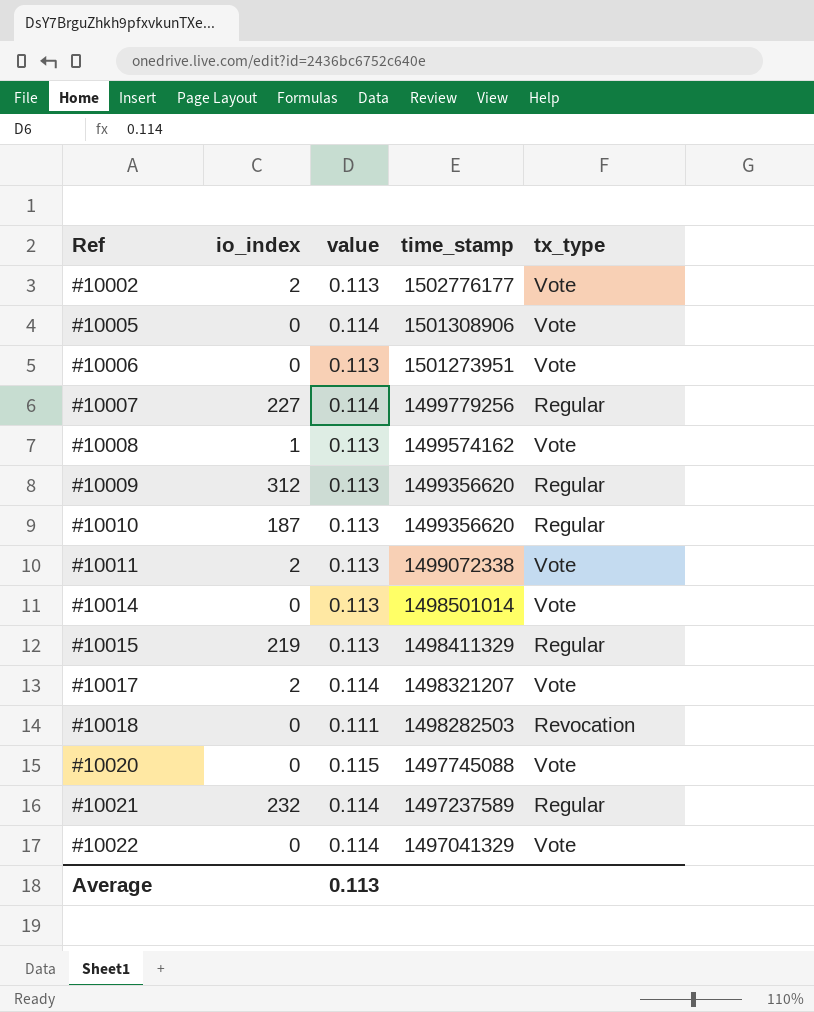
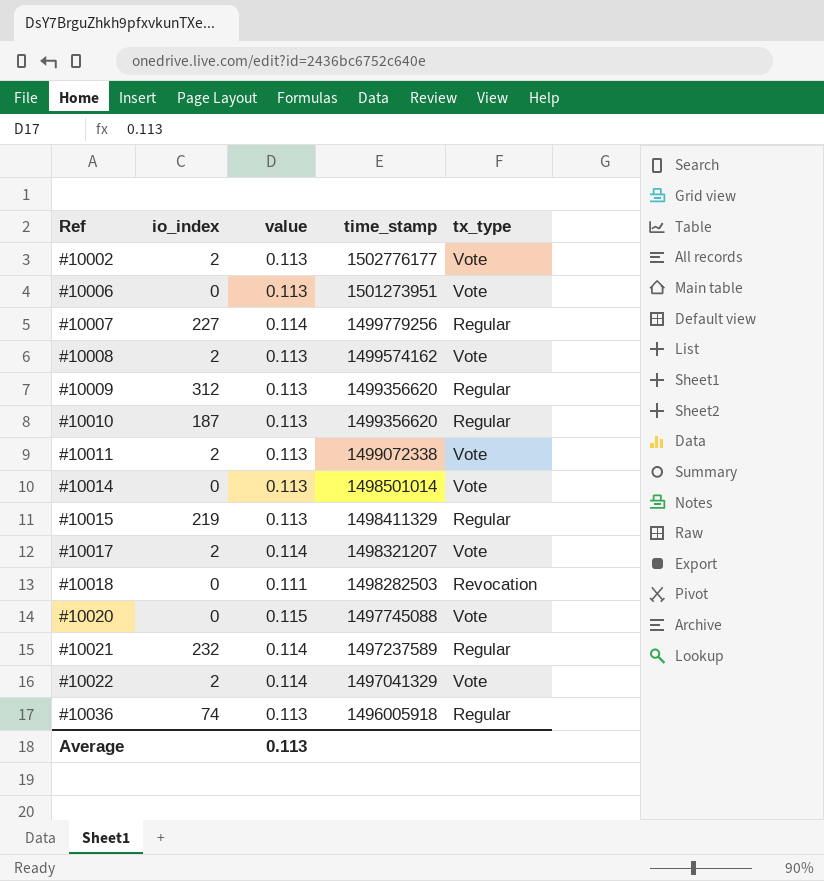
row #10005: 0 | 0.114 | 1501308906 | Vote -> none
#10008 | io_index: 1 -> 2
#10022 | io_index: 0 -> 2
row #10036: none -> 74 | 0.113 | 1496005918 | Regular

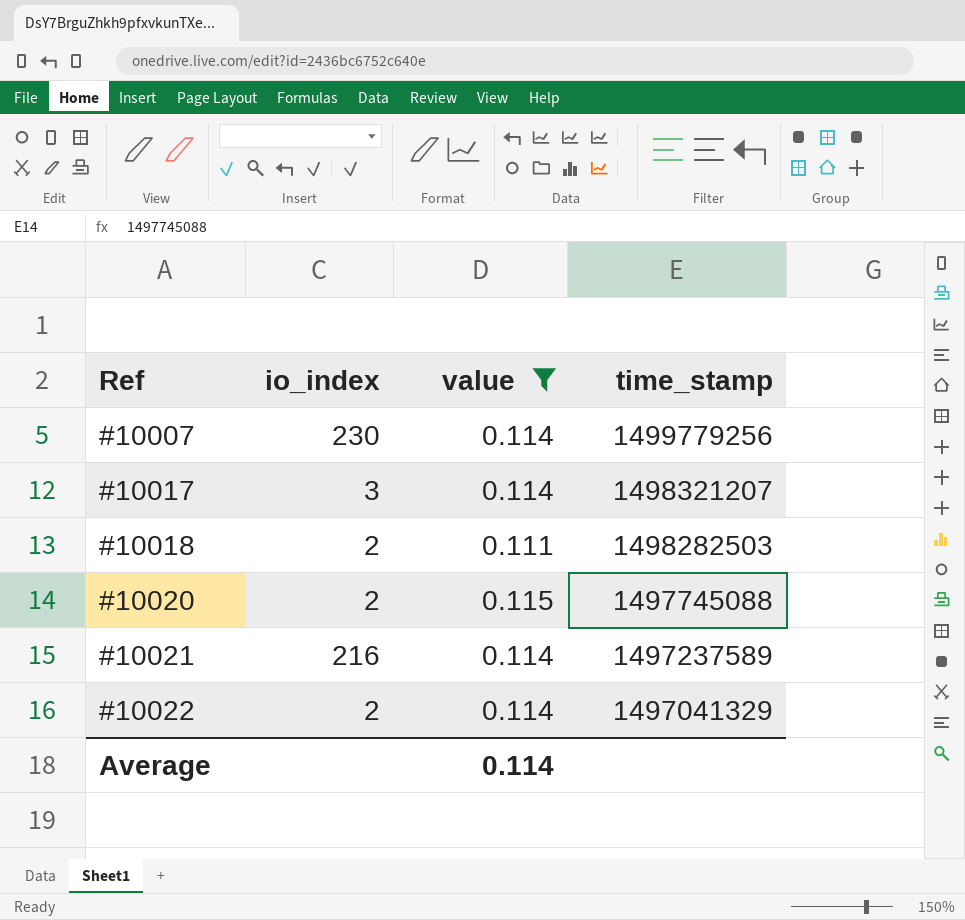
filter: none -> value != 0.113
column tx_type | position: 5 -> none
#10007 | io_index: 227 -> 230
#10017 | io_index: 2 -> 3
#10018 | io_index: 0 -> 2
#10020 | io_index: 0 -> 2
#10021 | io_index: 232 -> 216
Average | value: 0.113 -> 0.114

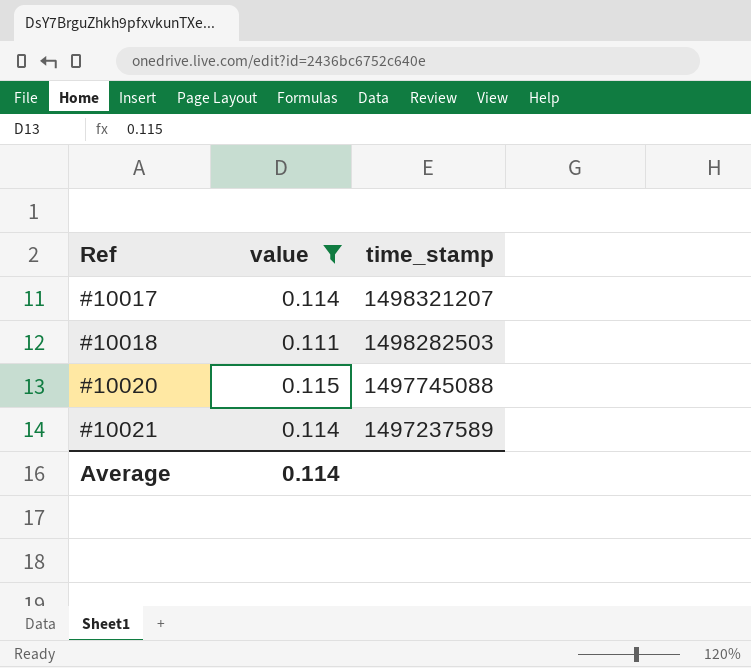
column io_index | position: 2 -> none
row #10007: 230 | 0.114 | 1499779256 -> none
row #10022: 2 | 0.114 | 1497041329 -> none

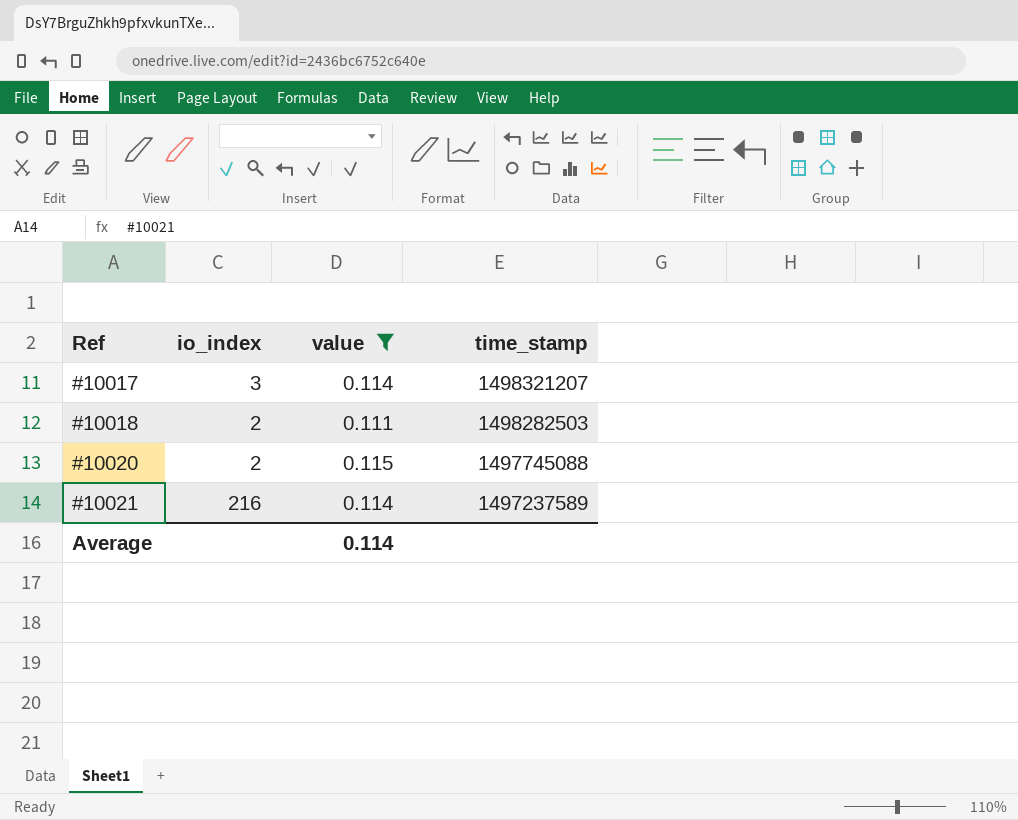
column io_index | position: none -> 2

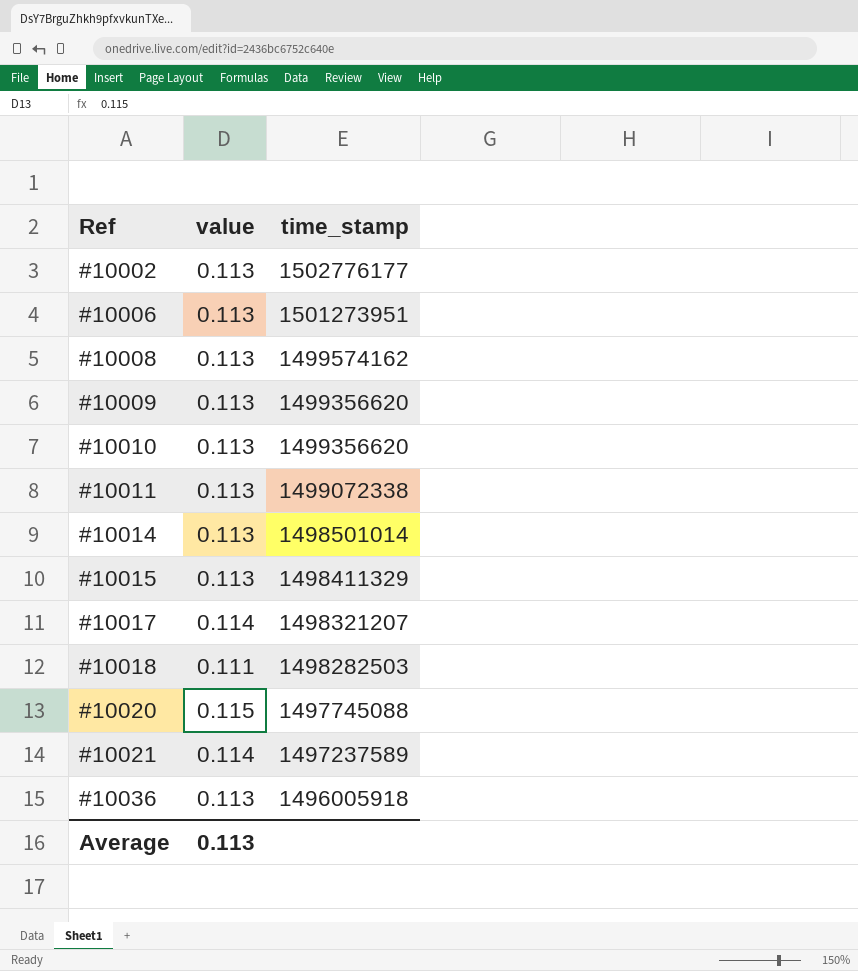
filter: value != 0.113 -> none
column io_index | position: 2 -> none
Average | value: 0.114 -> 0.113

